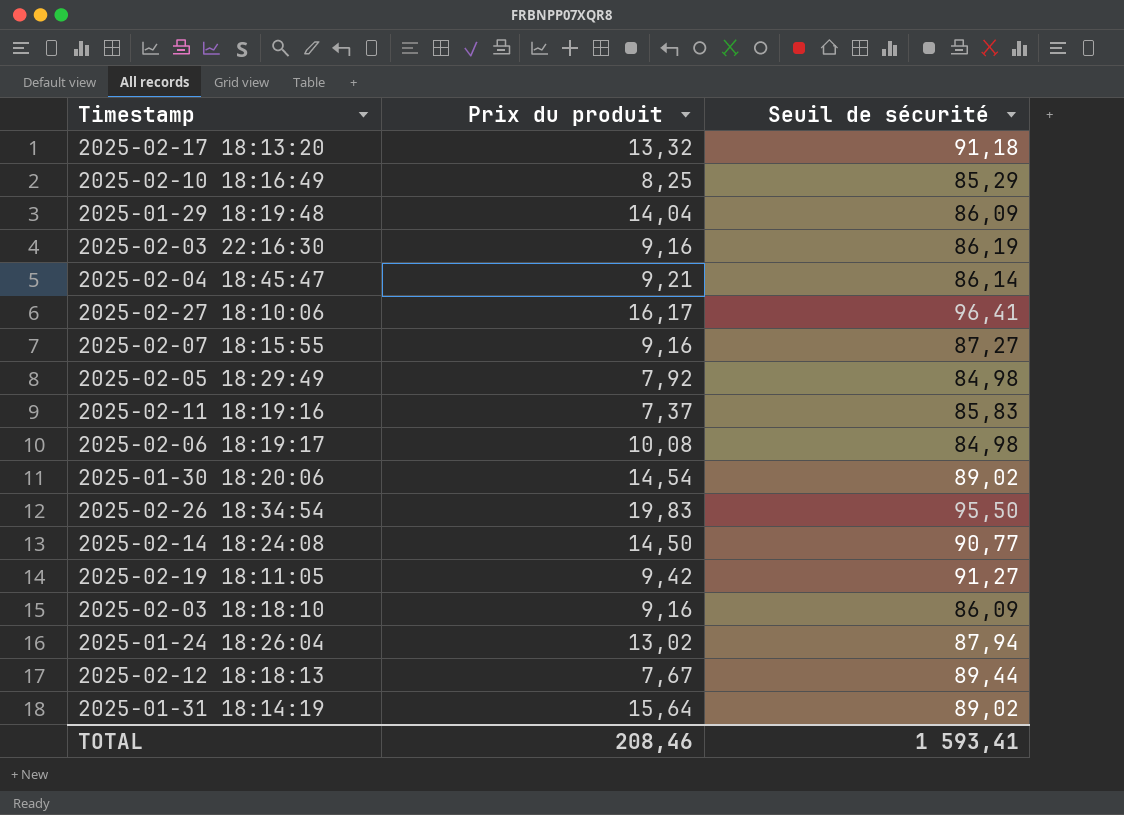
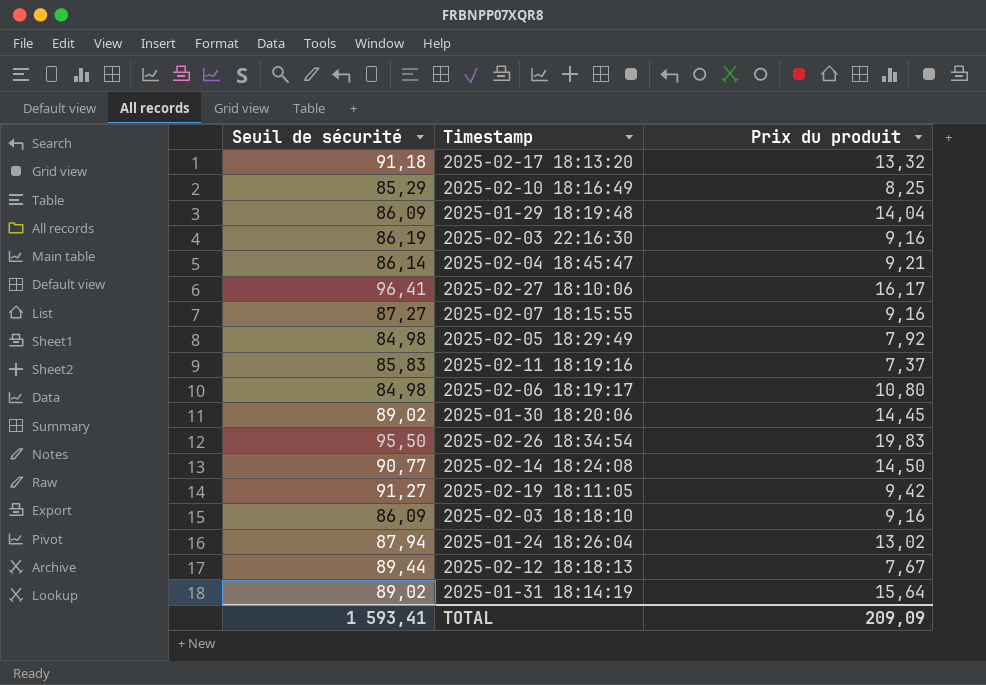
column Seuil de sécurité | position: 3 -> 1
2025-02-06 18:19:17 | Prix du produit: 10,08 -> 10,80
2025-01-30 18:20:06 | Prix du produit: 14,54 -> 14,45
TOTAL | Prix du produit: 208,46 -> 209,09

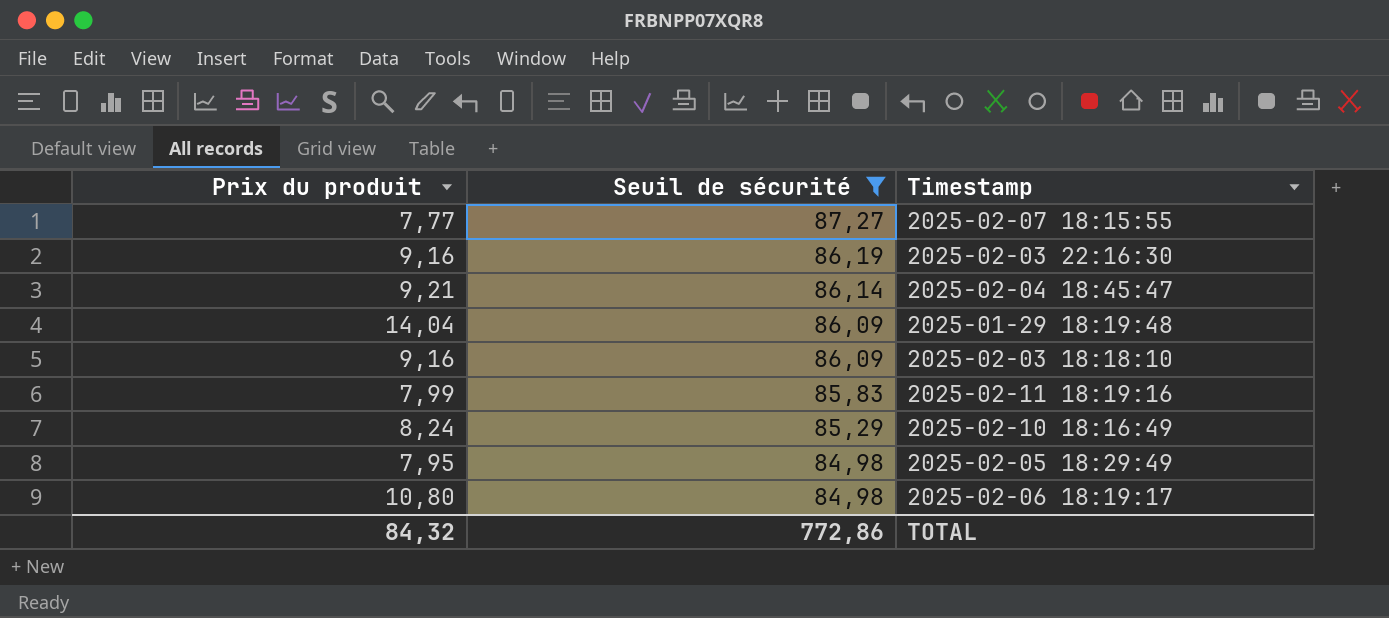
filter: none -> Seuil de sécurité <= 87,27
row order: none -> Seuil de sécurité descending
column Prix du produit | position: 3 -> 1
2025-02-07 18:15:55 | Prix du produit: 9,16 -> 7,77
2025-02-11 18:19:16 | Prix du produit: 7,37 -> 7,99
2025-02-10 18:16:49 | Prix du produit: 8,25 -> 8,24
2025-02-05 18:29:49 | Prix du produit: 7,92 -> 7,95
TOTAL | Prix du produit: 209,09 -> 84,32
TOTAL | Seuil de sécurité: 1 593,41 -> 772,86

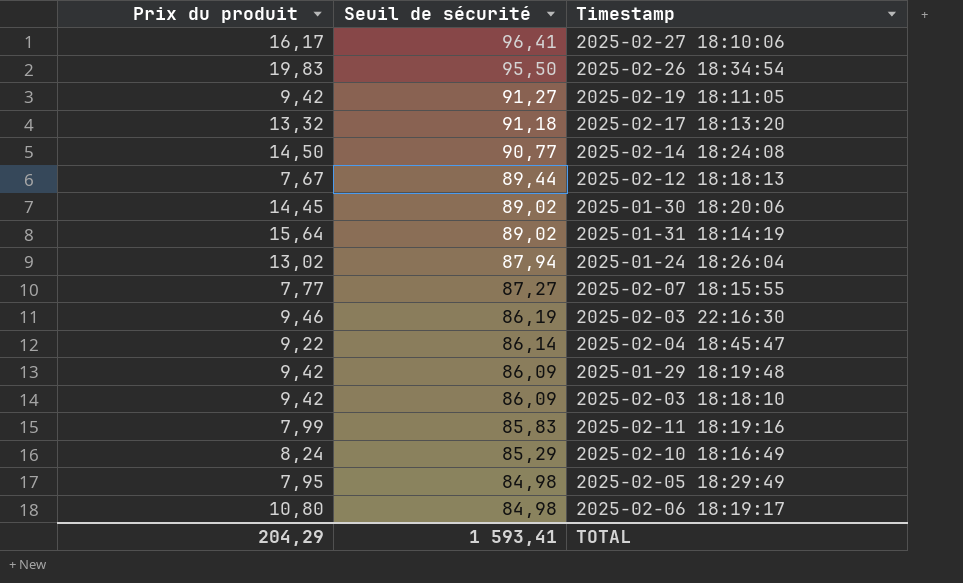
filter: Seuil de sécurité <= 87,27 -> none
2025-02-03 22:16:30 | Prix du produit: 9,16 -> 9,46
2025-02-04 18:45:47 | Prix du produit: 9,21 -> 9,22
2025-01-29 18:19:48 | Prix du produit: 14,04 -> 9,42
2025-02-03 18:18:10 | Prix du produit: 9,16 -> 9,42
TOTAL | Prix du produit: 84,32 -> 204,29
TOTAL | Seuil de sécurité: 772,86 -> 1 593,41

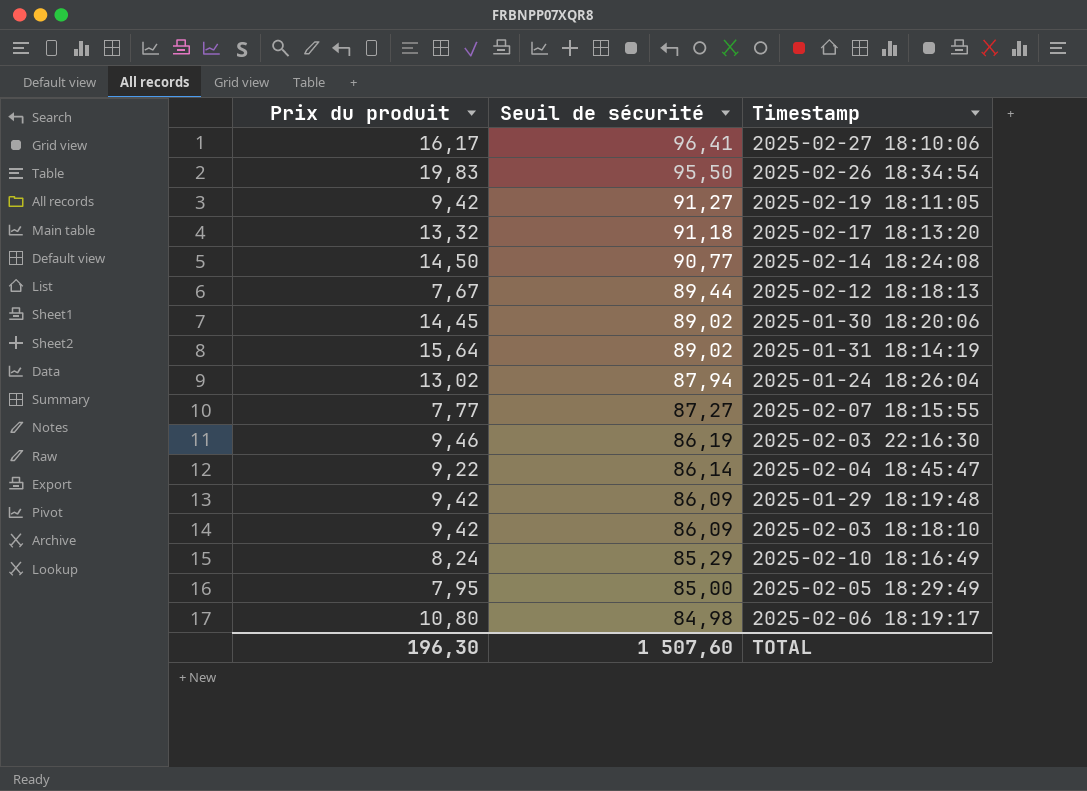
row 2025-02-11 18:19:16: 7,99 | 85,83 -> none
2025-02-05 18:29:49 | Seuil de sécurité: 84,98 -> 85,00
TOTAL | Prix du produit: 204,29 -> 196,30
TOTAL | Seuil de sécurité: 1 593,41 -> 1 507,60

